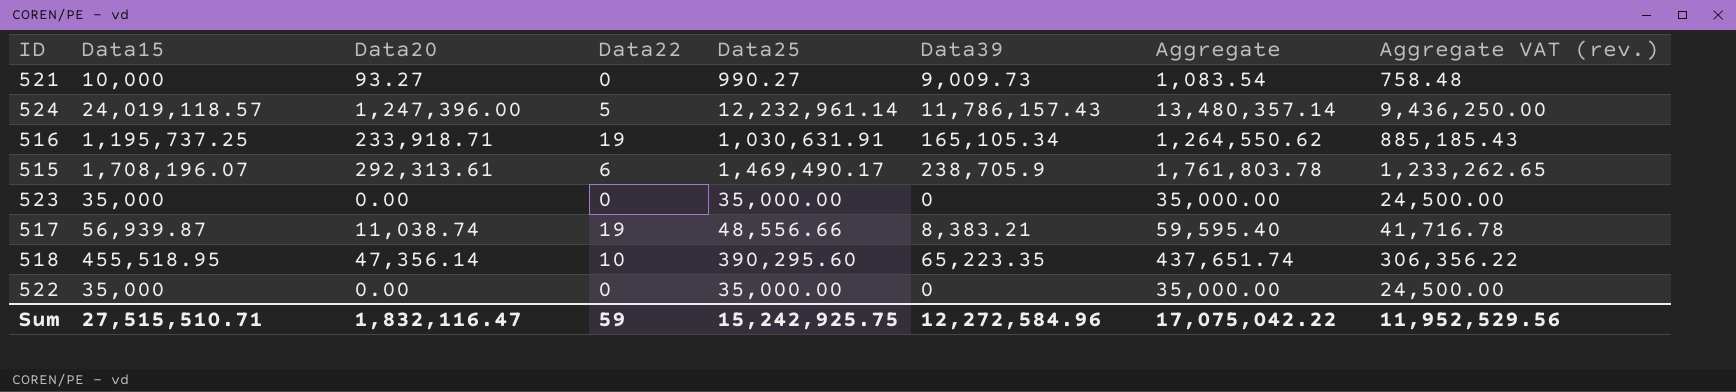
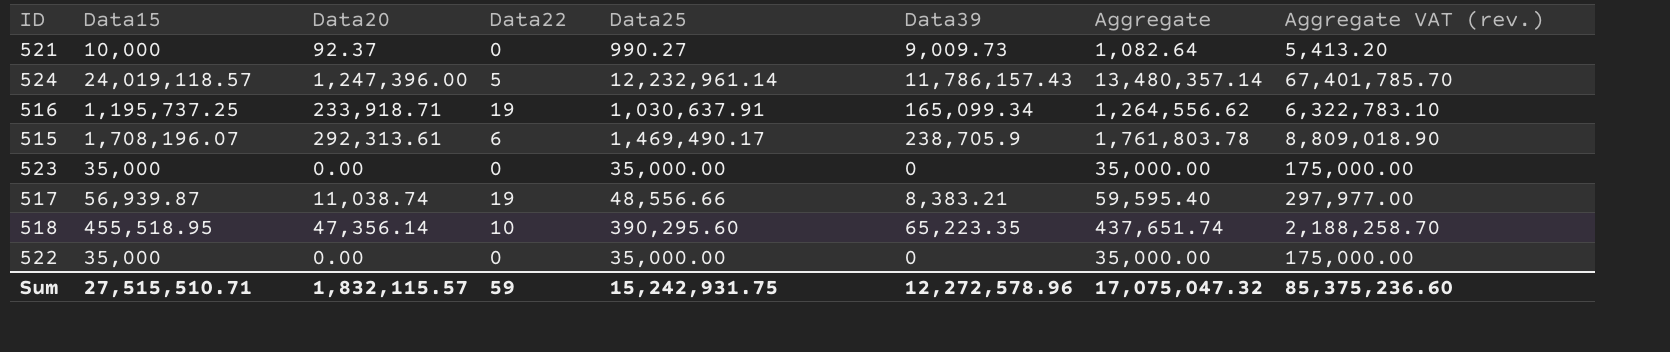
column Aggregate VAT (rev.) | formula: [Aggregate] * 0.7 -> [Aggregate] * 5
521 | Data20: 93.27 -> 92.37
521 | Aggregate: 1,083.54 -> 1,082.64
516 | Data25: 1,030,631.91 -> 1,030,637.91
516 | Data39: 165,105.34 -> 165,099.34
516 | Aggregate: 1,264,550.62 -> 1,264,556.62
Sum | Data20: 1,832,116.47 -> 1,832,115.57
Sum | Data25: 15,242,925.75 -> 15,242,931.75
Sum | Data39: 12,272,584.96 -> 12,272,578.96
Sum | Aggregate: 17,075,042.22 -> 17,075,047.32
Sum | Aggregate VAT (rev.): 11,952,529.56 -> 85,375,236.60

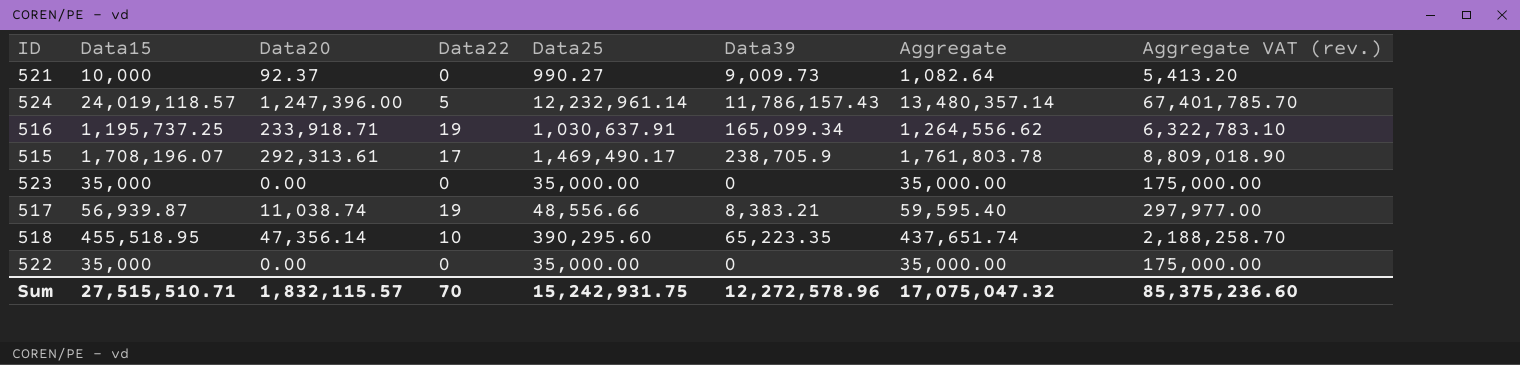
515 | Data22: 6 -> 17
Sum | Data22: 59 -> 70

